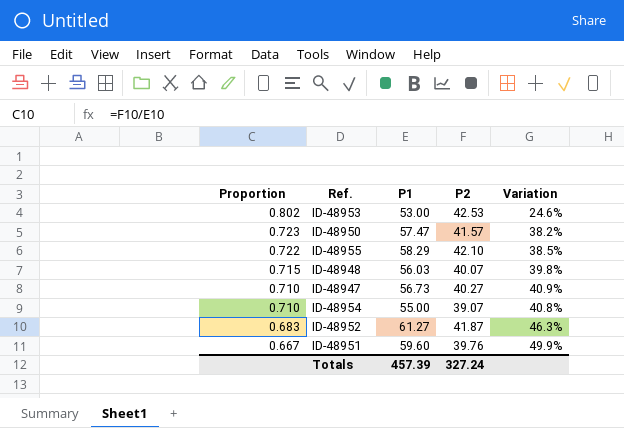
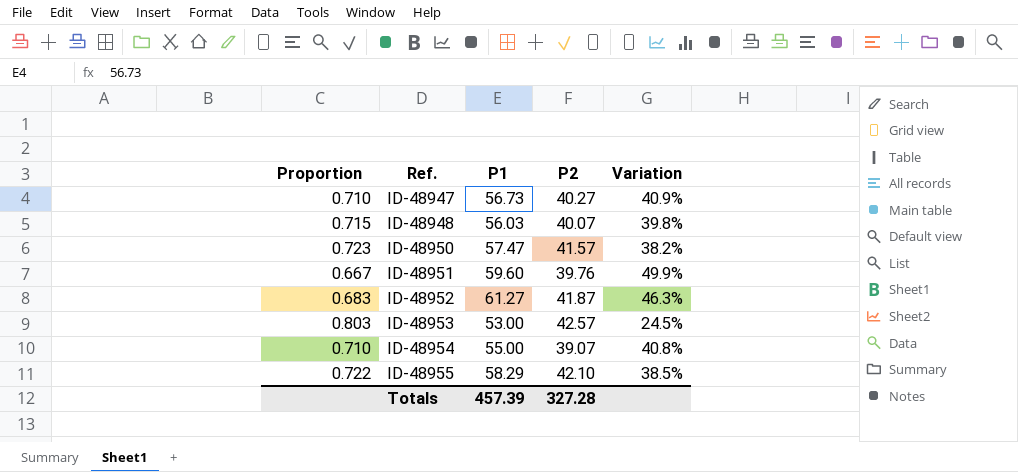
row order: Proportion descending -> Ref. ascending
ID-48953 | Proportion: 0.802 -> 0.803
ID-48953 | P2: 42.53 -> 42.57
ID-48953 | Variation: 24.6% -> 24.5%
Totals | P2: 327.24 -> 327.28

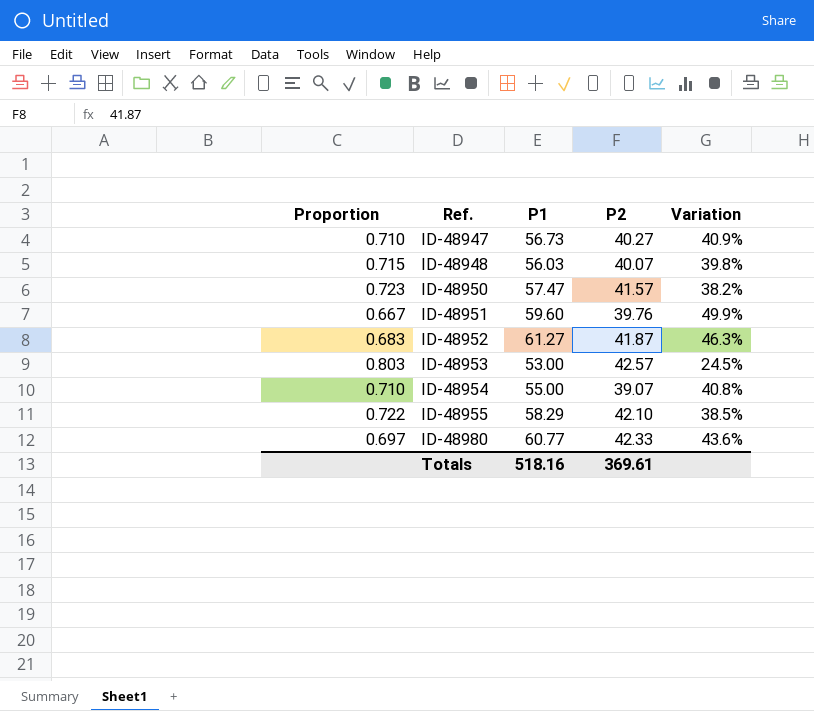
row ID-48980: none -> 0.697 | 60.77 | 42.33 | 43.6%
Totals | P1: 457.39 -> 518.16
Totals | P2: 327.28 -> 369.61

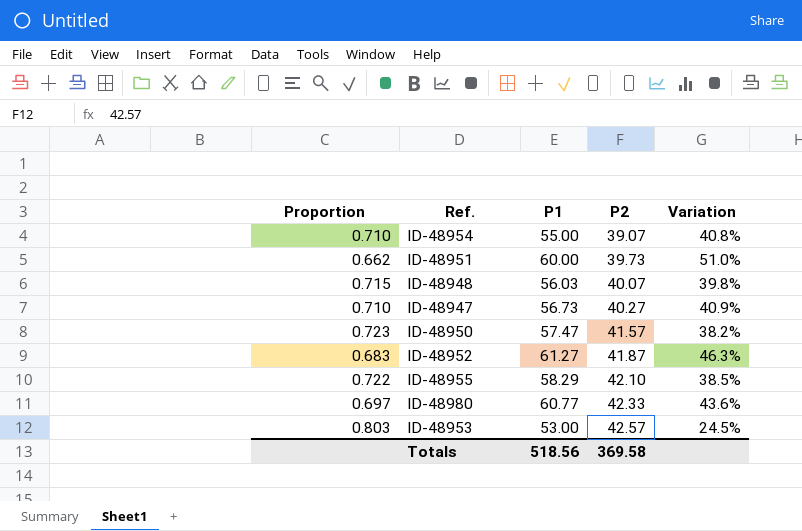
row order: Ref. ascending -> P2 ascending
ID-48951 | Proportion: 0.667 -> 0.662
ID-48951 | P1: 59.60 -> 60.00
ID-48951 | P2: 39.76 -> 39.73
ID-48951 | Variation: 49.9% -> 51.0%
Totals | P1: 518.16 -> 518.56
Totals | P2: 369.61 -> 369.58

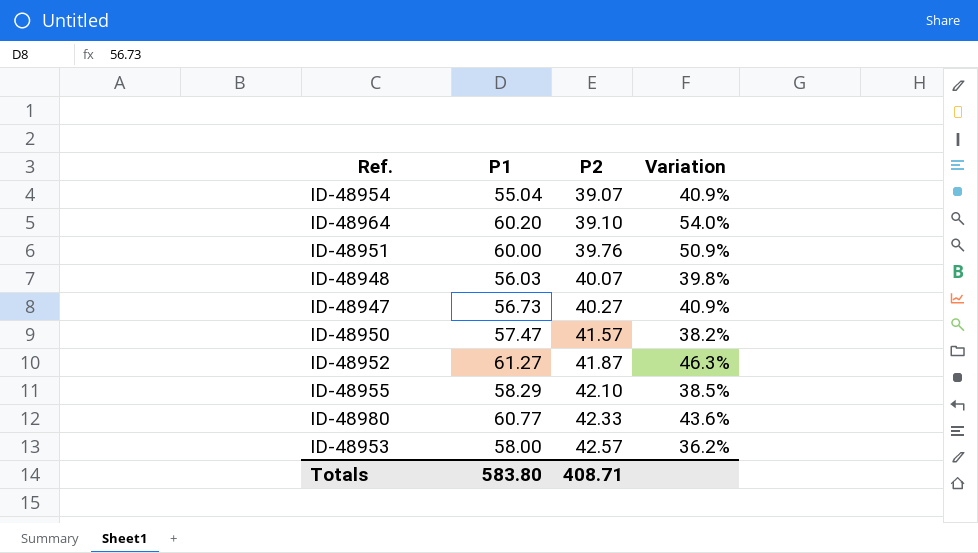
column Proportion | formula: [P2] / [P1] -> none
ID-48954 | P1: 55.00 -> 55.04
ID-48954 | Variation: 40.8% -> 40.9%
row ID-48964: none -> 60.20 | 39.10 | 54.0%
ID-48951 | P2: 39.73 -> 39.76
ID-48951 | Variation: 51.0% -> 50.9%
ID-48953 | P1: 53.00 -> 58.00
ID-48953 | Variation: 24.5% -> 36.2%
Totals | P1: 518.56 -> 583.80
Totals | P2: 369.58 -> 408.71

